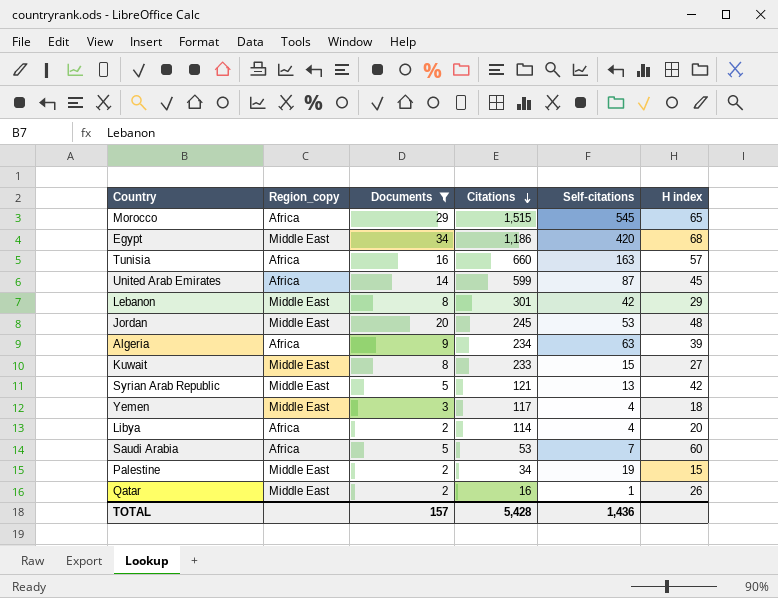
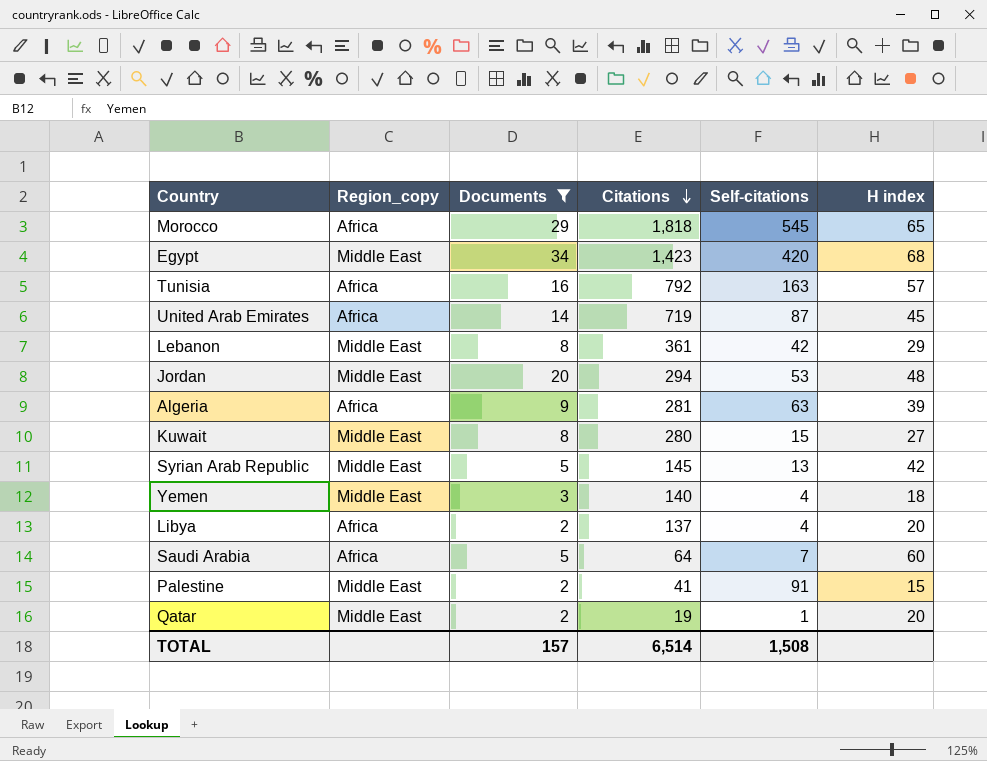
Morocco | Citations: 1,515 -> 1,818
Egypt | Citations: 1,186 -> 1,423
Tunisia | Citations: 660 -> 792
United Arab Emirates | Citations: 599 -> 719
Lebanon | Citations: 301 -> 361
Jordan | Citations: 245 -> 294
Algeria | Citations: 234 -> 281
Kuwait | Citations: 233 -> 280
Syrian Arab Republic | Citations: 121 -> 145
Yemen | Citations: 117 -> 140
Libya | Citations: 114 -> 137
Saudi Arabia | Citations: 53 -> 64
Palestine | Citations: 34 -> 41
Palestine | Self-citations: 19 -> 91
Qatar | Citations: 16 -> 19
Qatar | H index: 26 -> 20
TOTAL | Citations: 5,428 -> 6,514
TOTAL | Self-citations: 1,436 -> 1,508

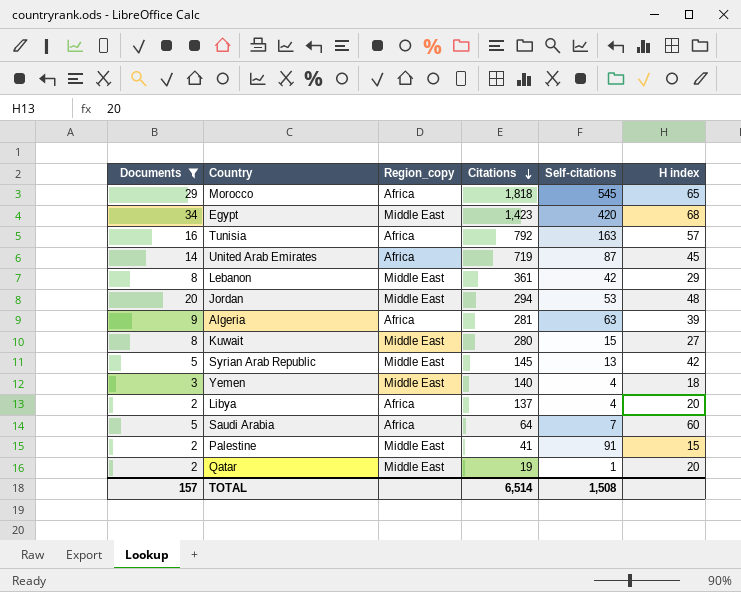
column Documents | position: 3 -> 1

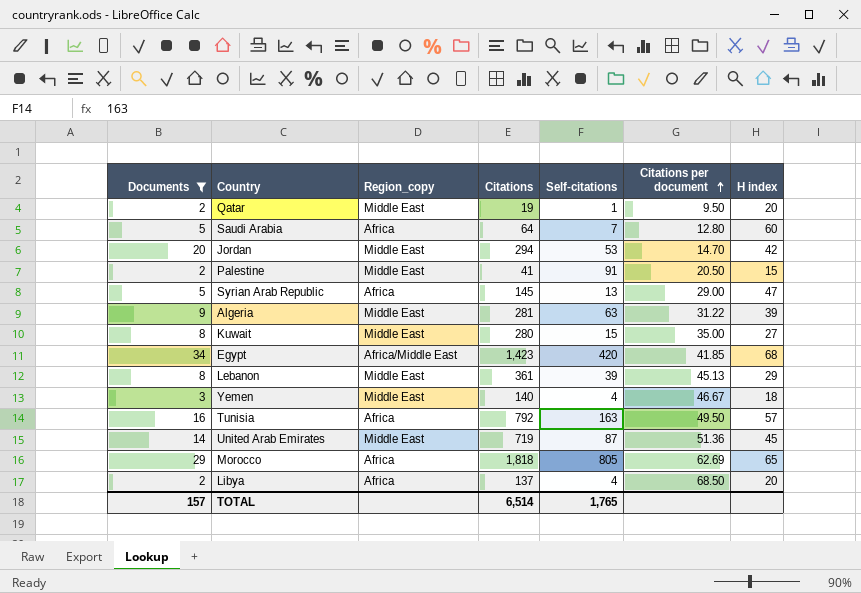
row order: Citations descending -> Citations per document ascending
column Citations per document | formula: none -> [Citations] / [Documents]
Jordan | H index: 48 -> 42
Syrian Arab Republic | Region_copy: Middle East -> Africa
Syrian Arab Republic | H index: 42 -> 47
Algeria | Region_copy: Africa -> Middle East
Egypt | Region_copy: Middle East -> Africa/Middle East
Lebanon | Self-citations: 42 -> 39
United Arab Emirates | Region_copy: Africa -> Middle East
Morocco | Self-citations: 545 -> 805
TOTAL | Self-citations: 1,508 -> 1,765

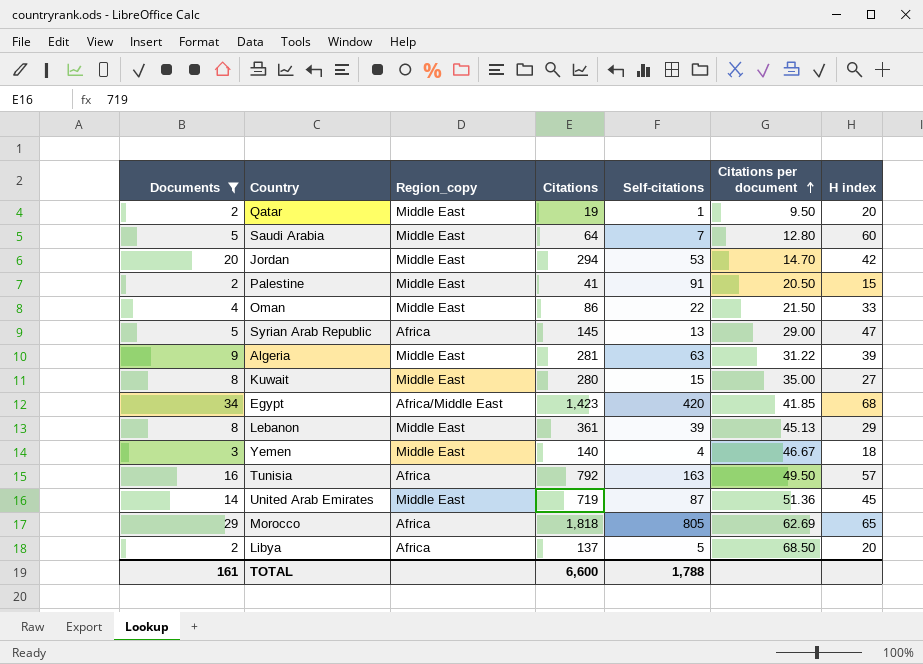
Saudi Arabia | Region_copy: Africa -> Middle East
row Oman: none -> 4 | Middle East | 86 | 22 | 21.50 | 33
Libya | Self-citations: 4 -> 5
TOTAL | Documents: 157 -> 161
TOTAL | Citations: 6,514 -> 6,600
TOTAL | Self-citations: 1,765 -> 1,788

